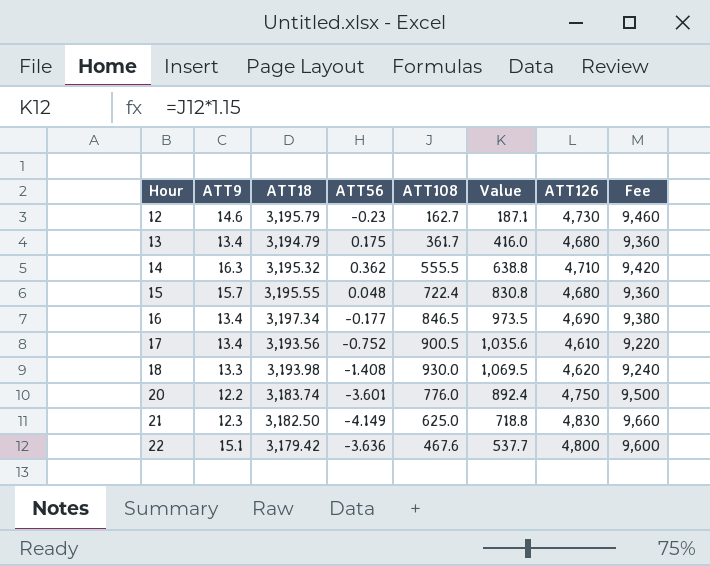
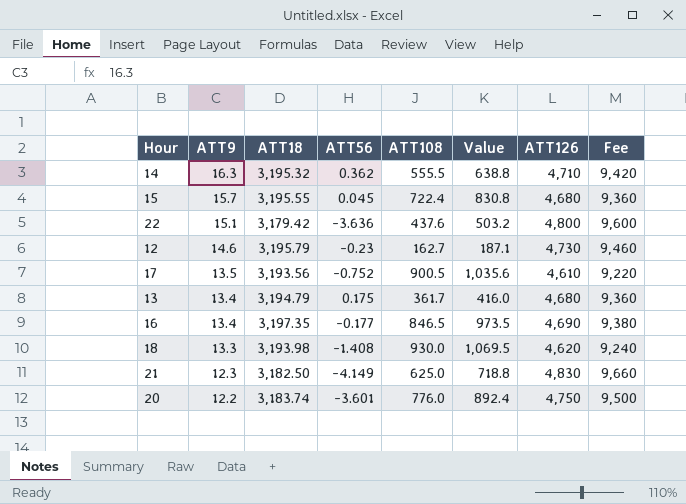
row order: Hour ascending -> ATT9 descending
15 | ATT56: 0.048 -> 0.045
22 | ATT108: 467.6 -> 437.6
22 | Value: 537.7 -> 503.2
17 | ATT9: 13.4 -> 13.5
16 | ATT18: 3,197.34 -> 3,197.35

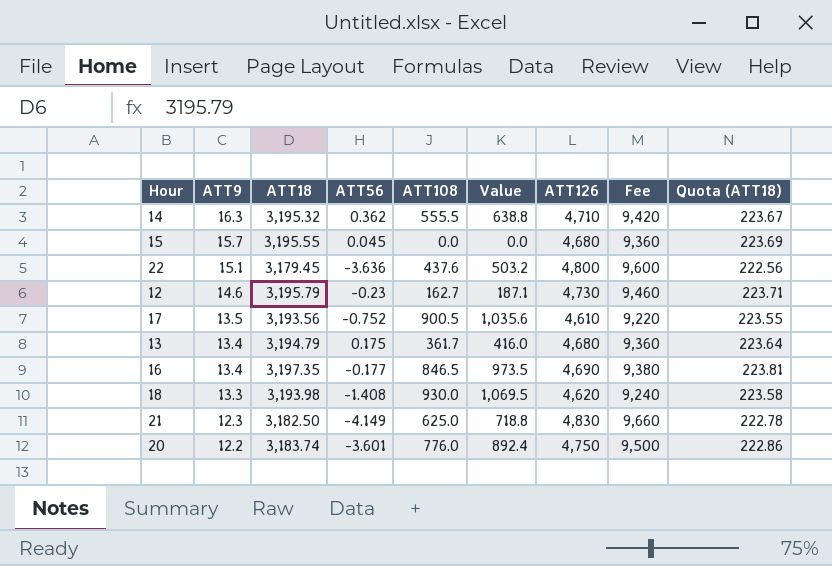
column Quota (ATT18) | formula: none -> [ATT18] * 0.07
15 | ATT108: 722.4 -> 0.0
15 | Value: 830.8 -> 0.0
22 | ATT18: 3,179.42 -> 3,179.45

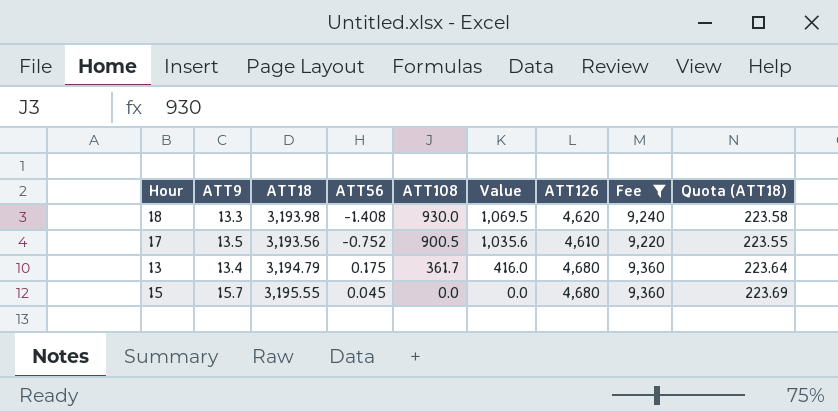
filter: none -> Fee <= 9,360
row order: ATT9 descending -> ATT108 descending

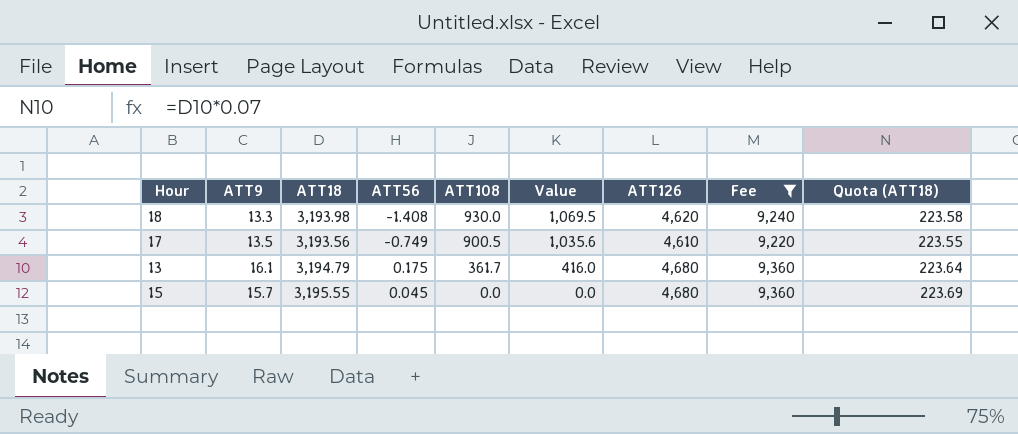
17 | ATT56: -0.752 -> -0.749
13 | ATT9: 13.4 -> 16.1

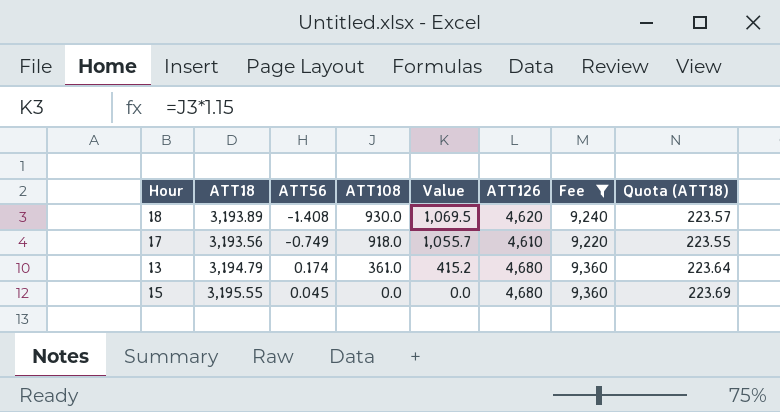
column ATT9 | position: 2 -> none
18 | ATT18: 3,193.98 -> 3,193.89
18 | Quota (ATT18): 223.58 -> 223.57
17 | ATT108: 900.5 -> 918.0
17 | Value: 1,035.6 -> 1,055.7
13 | ATT56: 0.175 -> 0.174
13 | ATT108: 361.7 -> 361.0
13 | Value: 416.0 -> 415.2

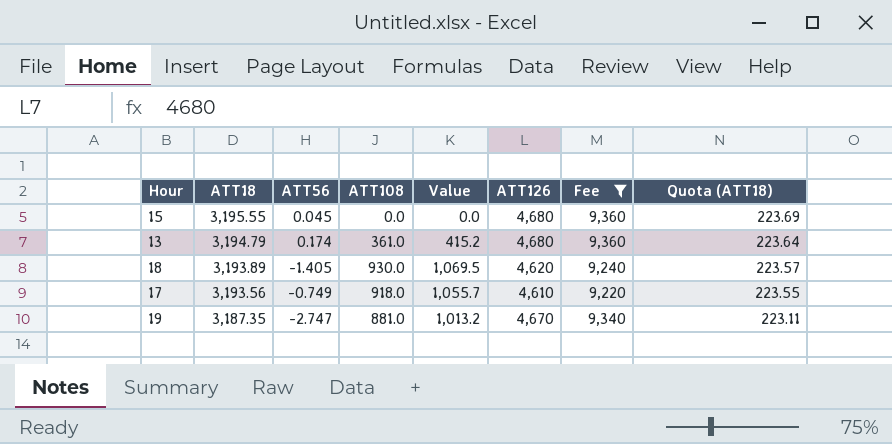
row order: ATT108 descending -> ATT18 descending
18 | ATT56: -1.408 -> -1.405
row 19: none -> 3,187.35 | -2.747 | 881.0 | 1,013.2 | 4,670 | 9,340 | 223.11

